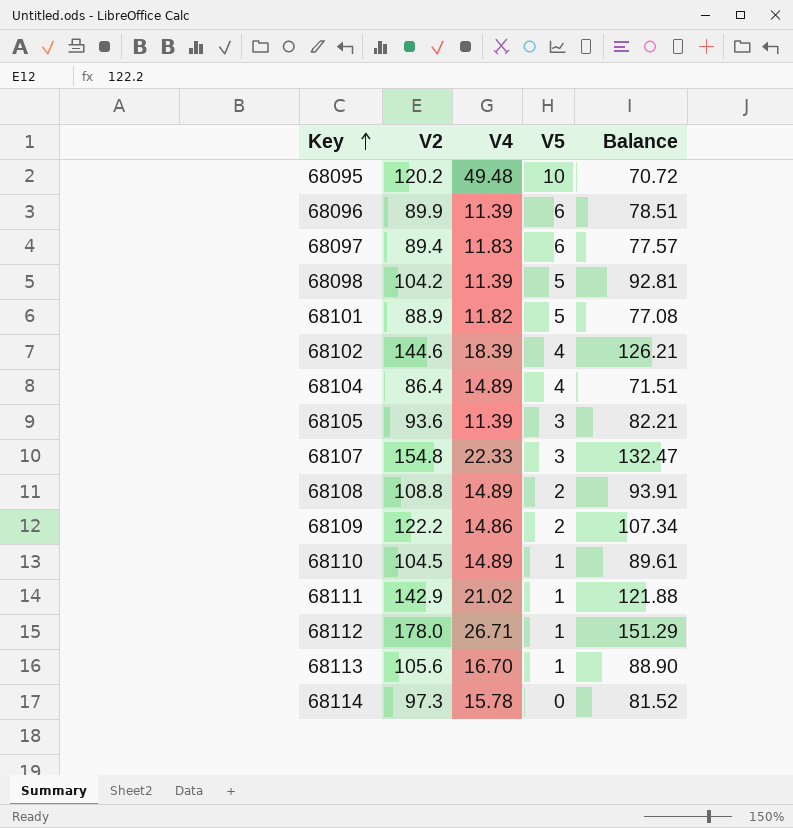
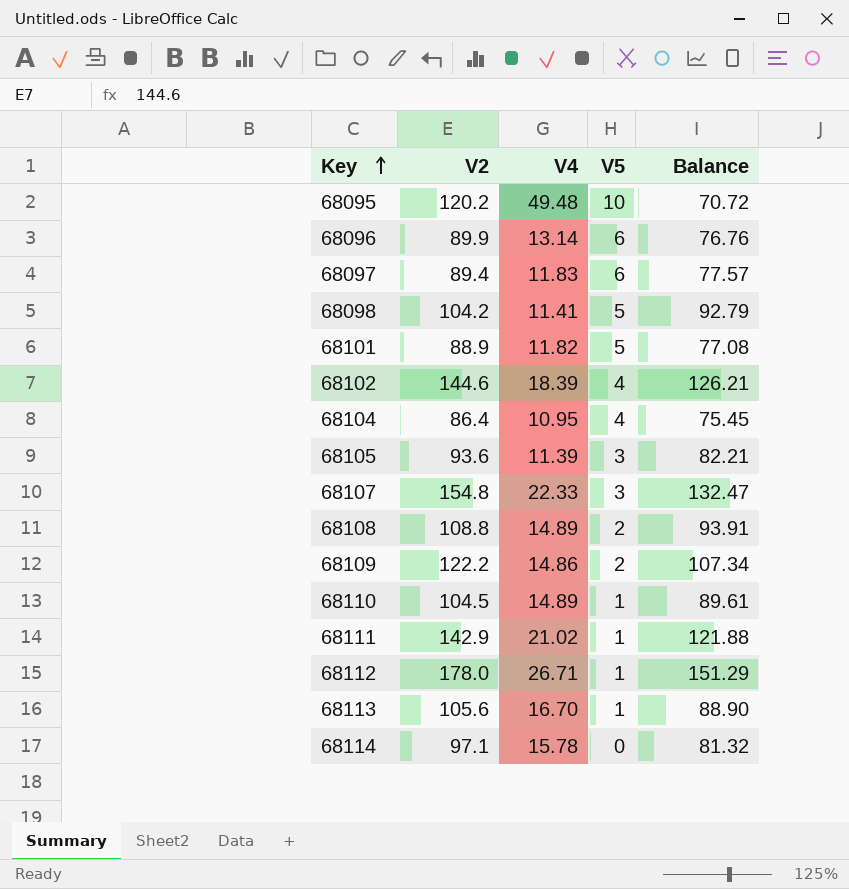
68096 | V4: 11.39 -> 13.14
68096 | Balance: 78.51 -> 76.76
68098 | V4: 11.39 -> 11.41
68098 | Balance: 92.81 -> 92.79
68104 | V4: 14.89 -> 10.95
68104 | Balance: 71.51 -> 75.45
68114 | V2: 97.3 -> 97.1
68114 | Balance: 81.52 -> 81.32

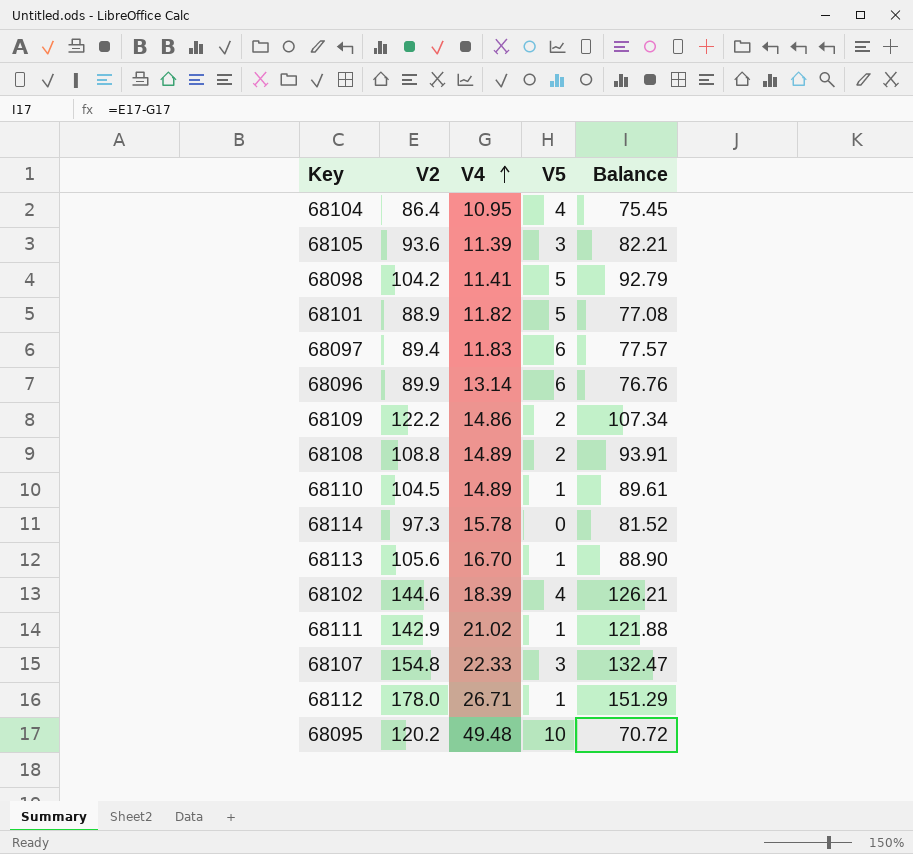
row order: Key ascending -> V4 ascending
68114 | V2: 97.1 -> 97.3
68114 | Balance: 81.32 -> 81.52

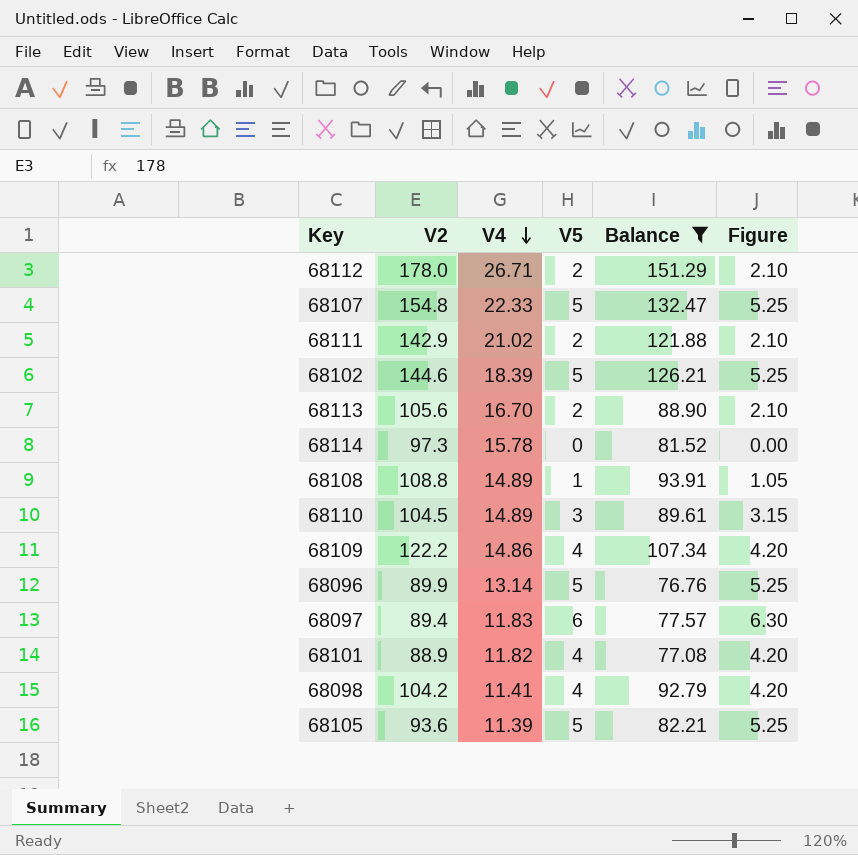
filter: none -> Balance >= 76.76
row order: V4 ascending -> V4 descending
column Figure | formula: none -> [V5] * 1.05
68112 | V5: 1 -> 2
68107 | V5: 3 -> 5
68111 | V5: 1 -> 2
68102 | V5: 4 -> 5
68113 | V5: 1 -> 2
68108 | V5: 2 -> 1
68110 | V5: 1 -> 3
68109 | V5: 2 -> 4
68096 | V5: 6 -> 5
68101 | V5: 5 -> 4
68098 | V5: 5 -> 4
68105 | V5: 3 -> 5

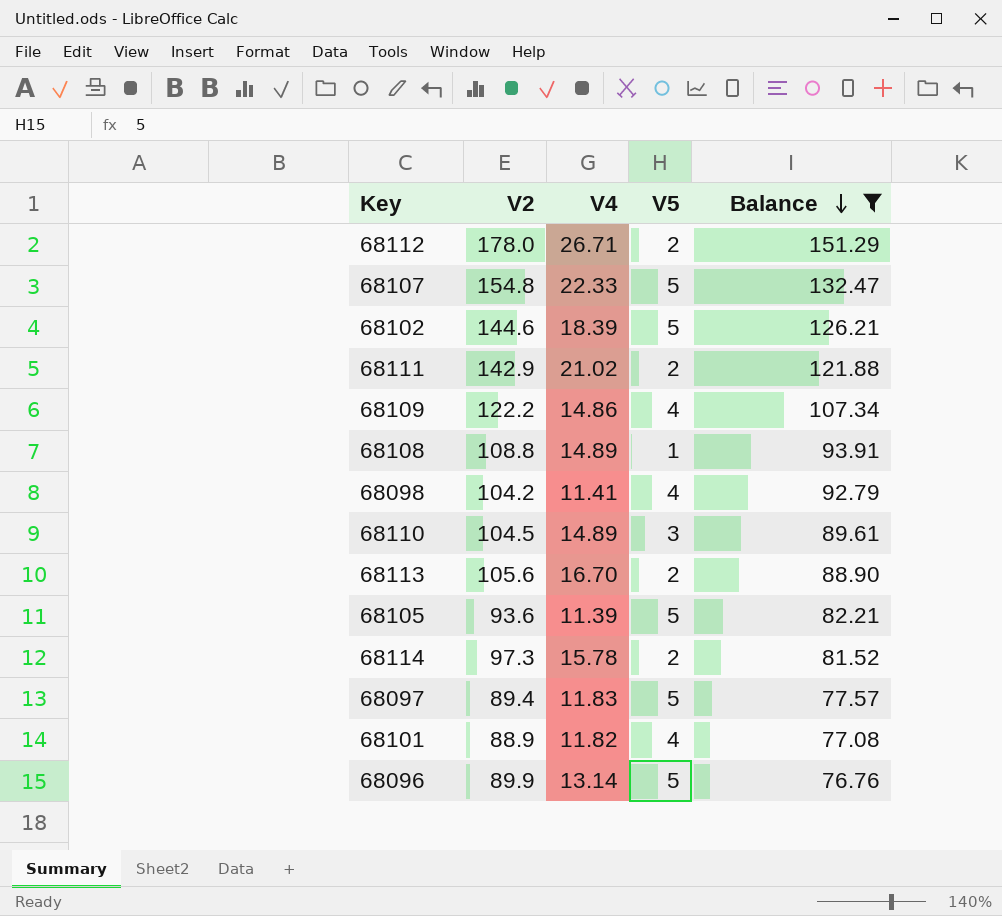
row order: V4 descending -> Balance descending
column Figure | formula: [V5] * 1.05 -> none
68114 | V5: 0 -> 2
68097 | V5: 6 -> 5

